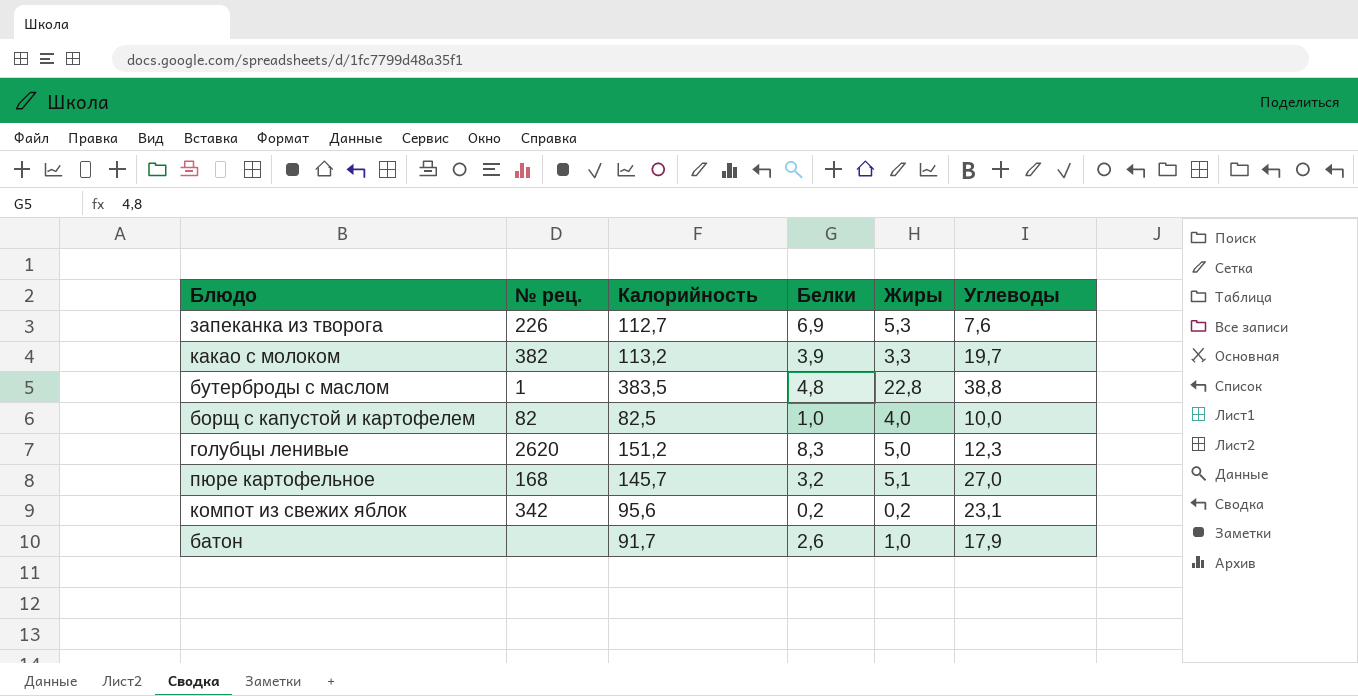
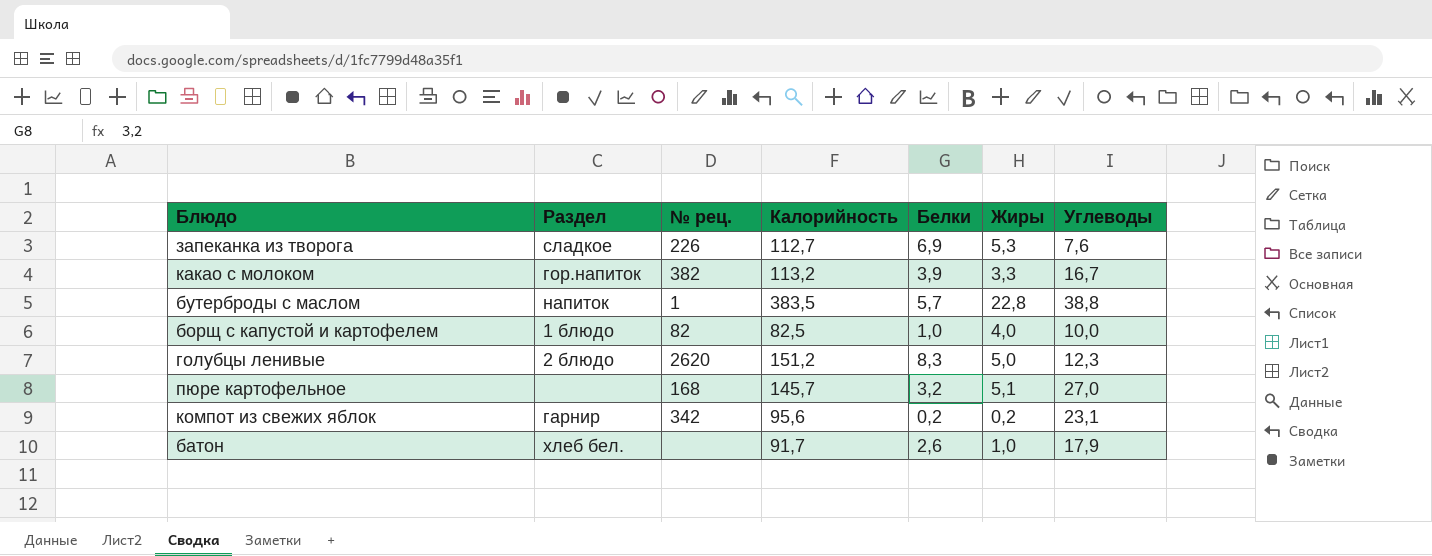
column Раздел | position: none -> 2
какао с молоком | Углеводы: 19,7 -> 16,7
бутерброды с маслом | Белки: 4,8 -> 5,7

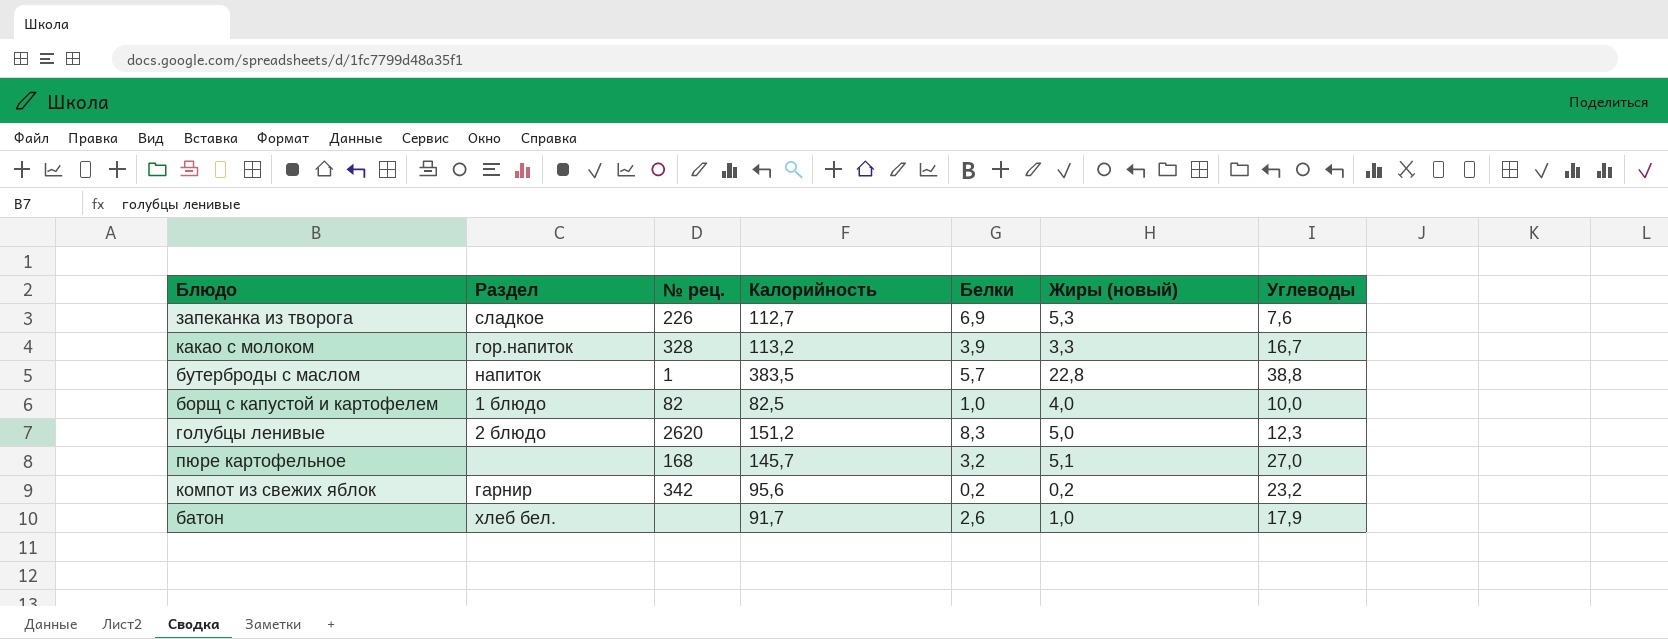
column name: Жиры -> Жиры (новый)
какао с молоком | № рец.: 382 -> 328
компот из свежих яблок | Углеводы: 23,1 -> 23,2

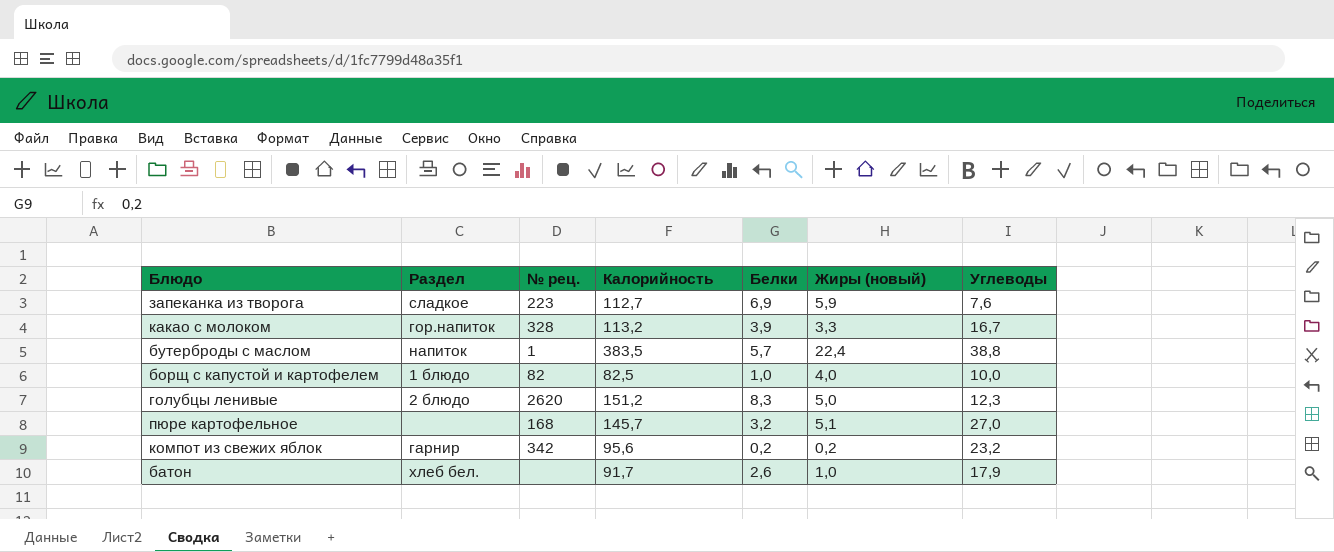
запеканка из творога | № рец.: 226 -> 223
запеканка из творога | Жиры (новый): 5,3 -> 5,9
бутерброды с маслом | Жиры (новый): 22,8 -> 22,4

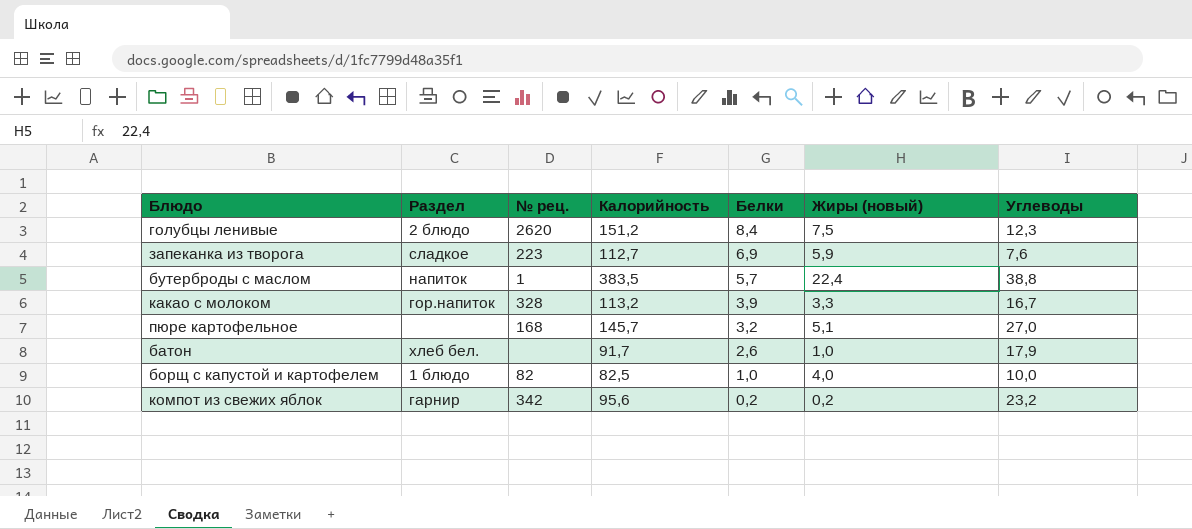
row order: none -> Белки descending
голубцы ленивые | Белки: 8,3 -> 8,4
голубцы ленивые | Жиры (новый): 5,0 -> 7,5

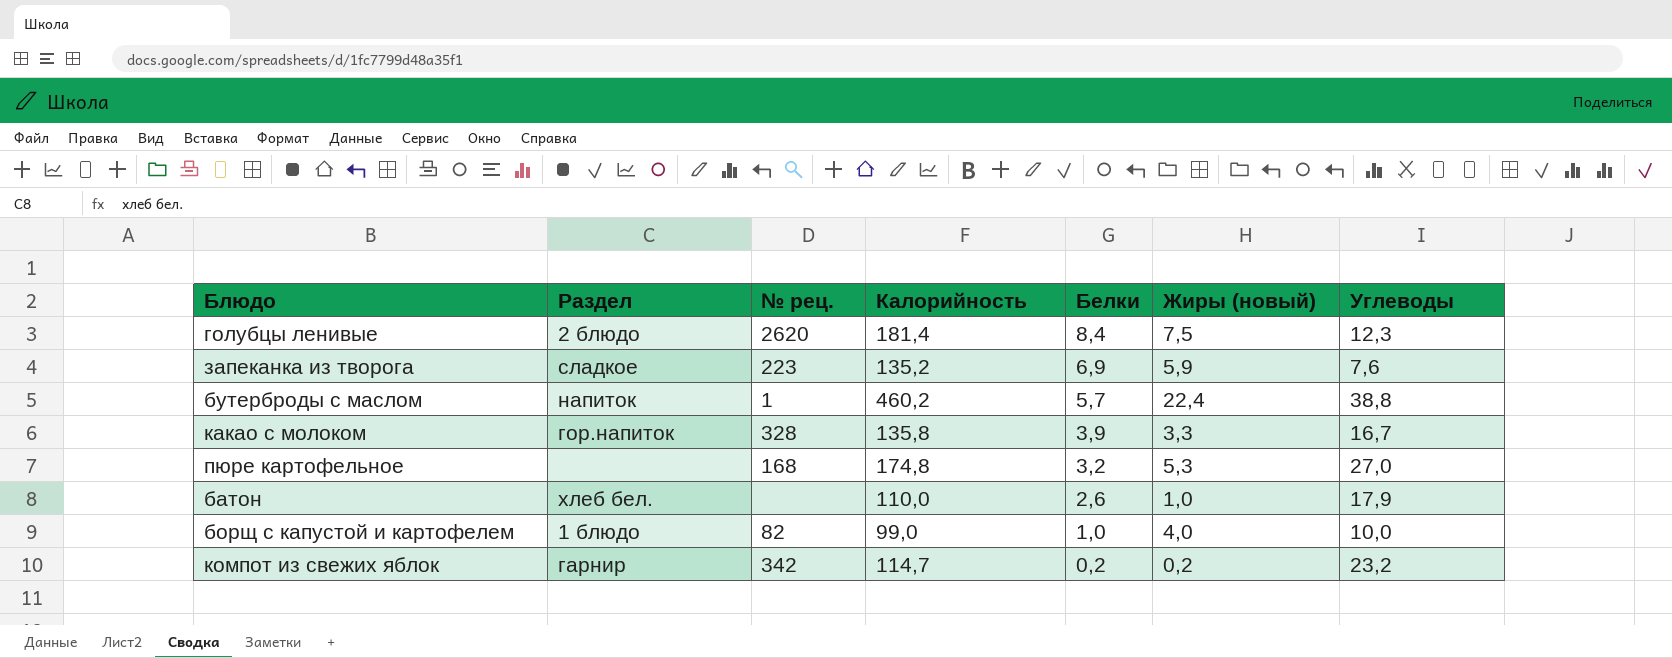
голубцы ленивые | Калорийность: 151,2 -> 181,4
запеканка из творога | Калорийность: 112,7 -> 135,2
бутерброды с маслом | Калорийность: 383,5 -> 460,2
какао с молоком | Калорийность: 113,2 -> 135,8
пюре картофельное | Калорийность: 145,7 -> 174,8
пюре картофельное | Жиры (новый): 5,1 -> 5,3
батон | Калорийность: 91,7 -> 110,0
борщ с капустой и картофелем | Калорийность: 82,5 -> 99,0
компот из свежих яблок | Калорийность: 95,6 -> 114,7

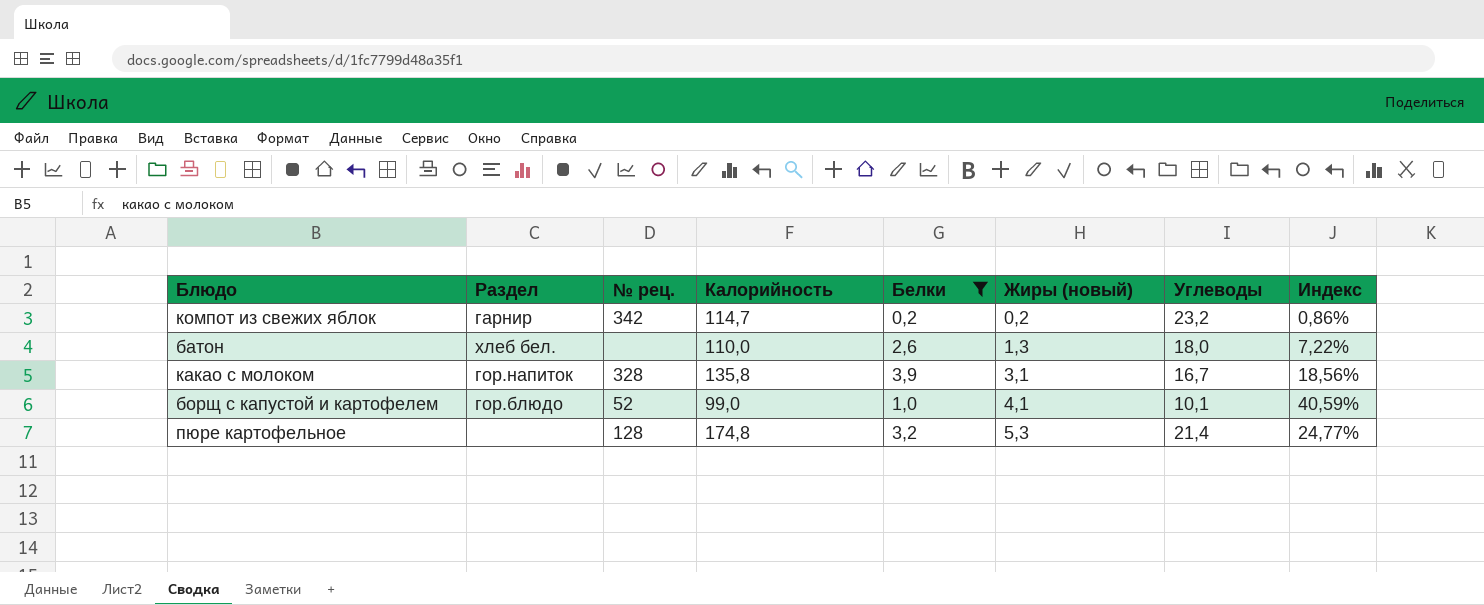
filter: none -> Белки <= 3,9
row order: Белки descending -> Жиры (новый) ascending
column Индекс | formula: none -> [Жиры (новый)] / [Углеводы]
батон | Жиры (новый): 1,0 -> 1,3
батон | Углеводы: 17,9 -> 18,0
какао с молоком | Жиры (новый): 3,3 -> 3,1
борщ с капустой и картофелем | Раздел: 1 блюдо -> гор.блюдо
борщ с капустой и картофелем | № рец.: 82 -> 52
борщ с капустой и картофелем | Жиры (новый): 4,0 -> 4,1
борщ с капустой и картофелем | Углеводы: 10,0 -> 10,1
пюре картофельное | № рец.: 168 -> 128
пюре картофельное | Углеводы: 27,0 -> 21,4

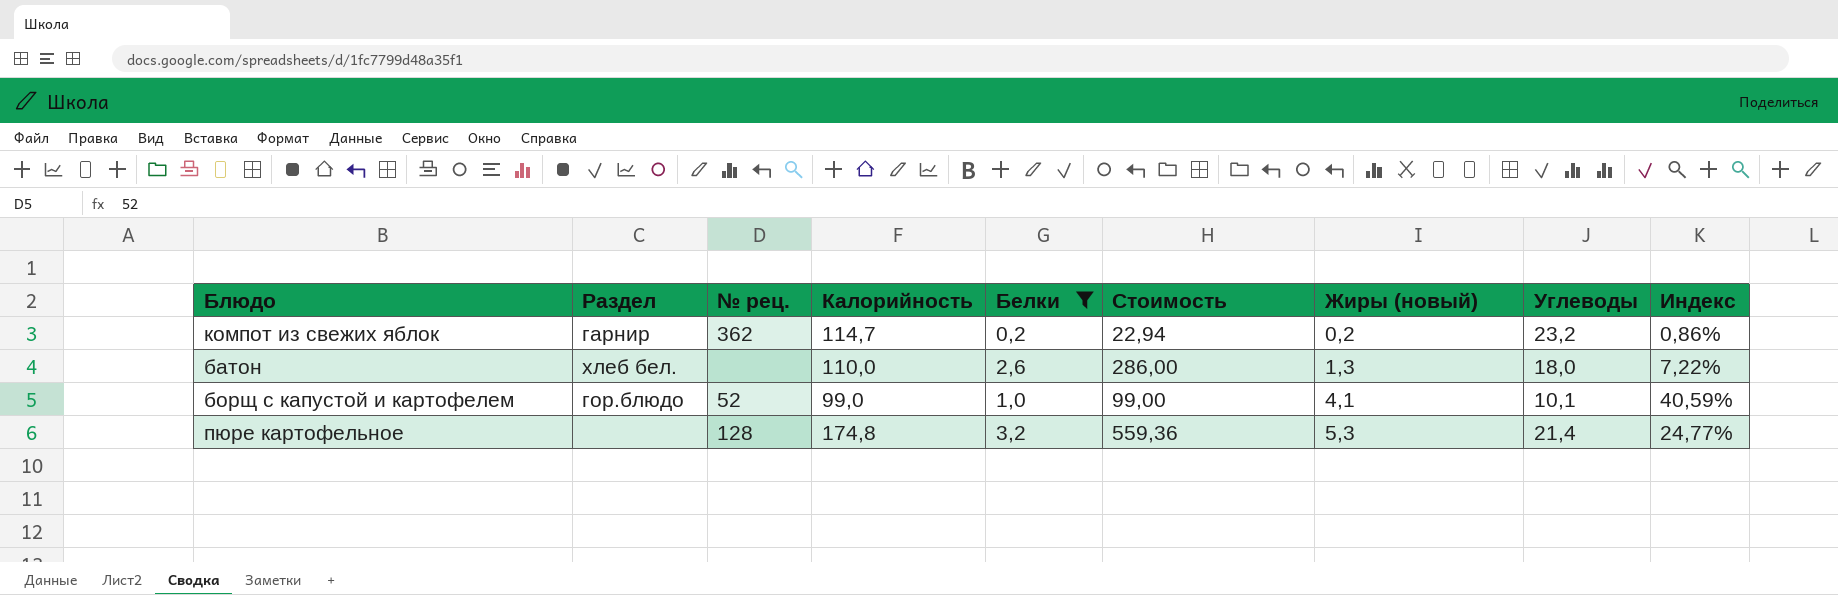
column Стоимость | formula: none -> [Калорийность] * [Белки]
row какао с молоком: гор.напиток | 328 | 135,8 | 3,9 | 3,1 | 16,7 | 18,56% -> none
компот из свежих яблок | № рец.: 342 -> 362

